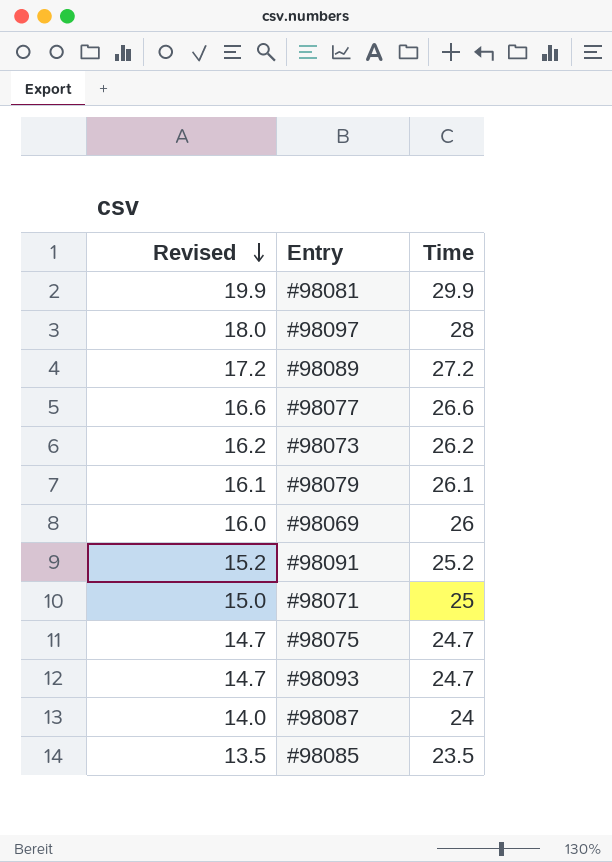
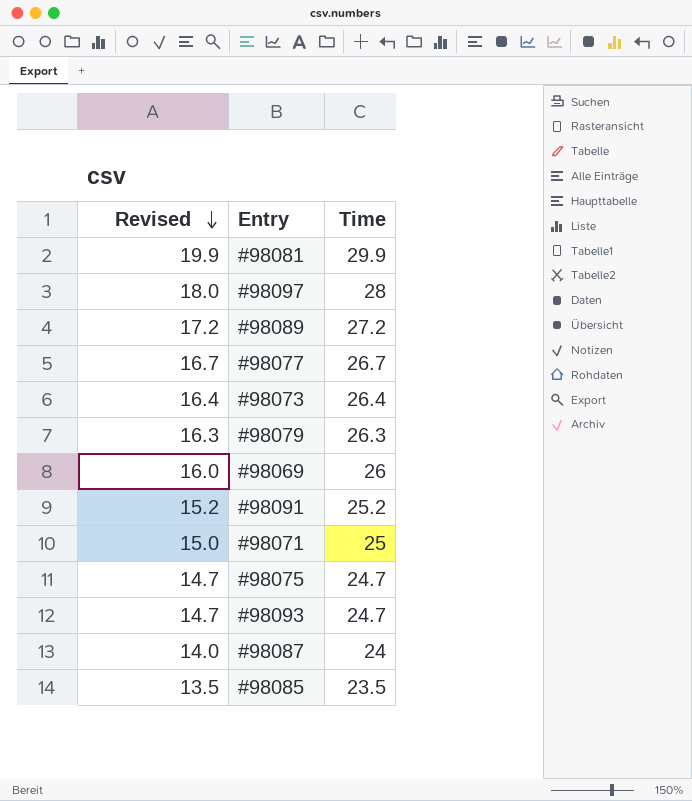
#98077 | Revised: 16.6 -> 16.7
#98077 | Time: 26.6 -> 26.7
#98073 | Revised: 16.2 -> 16.4
#98073 | Time: 26.2 -> 26.4
#98079 | Revised: 16.1 -> 16.3
#98079 | Time: 26.1 -> 26.3

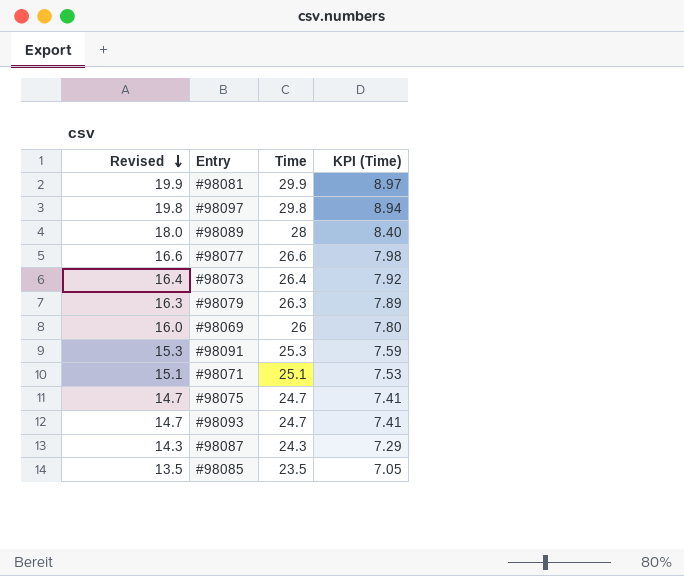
column KPI (Time) | formula: none -> [Time] * 0.3
#98097 | Revised: 18.0 -> 19.8
#98097 | Time: 28 -> 29.8
#98089 | Revised: 17.2 -> 18.0
#98089 | Time: 27.2 -> 28
#98077 | Revised: 16.7 -> 16.6
#98077 | Time: 26.7 -> 26.6
#98091 | Revised: 15.2 -> 15.3
#98091 | Time: 25.2 -> 25.3
#98071 | Revised: 15.0 -> 15.1
#98071 | Time: 25 -> 25.1
#98087 | Revised: 14.0 -> 14.3
#98087 | Time: 24 -> 24.3

